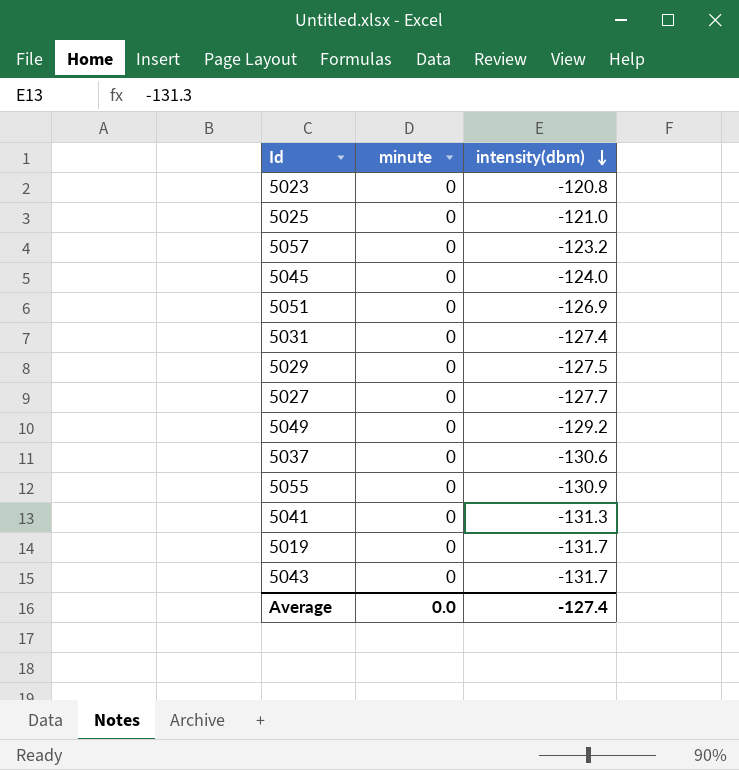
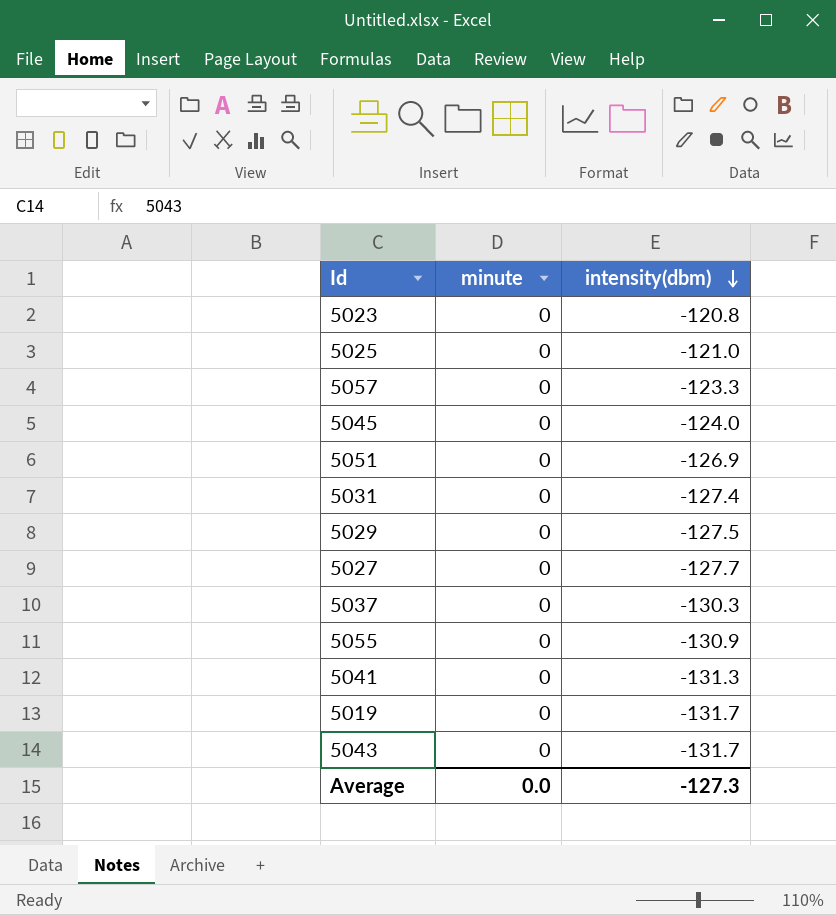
row 5049: 0 | -129.2 -> none
5057 | intensity(dbm): -123.2 -> -123.3
5037 | intensity(dbm): -130.6 -> -130.3
Average | intensity(dbm): -127.4 -> -127.3

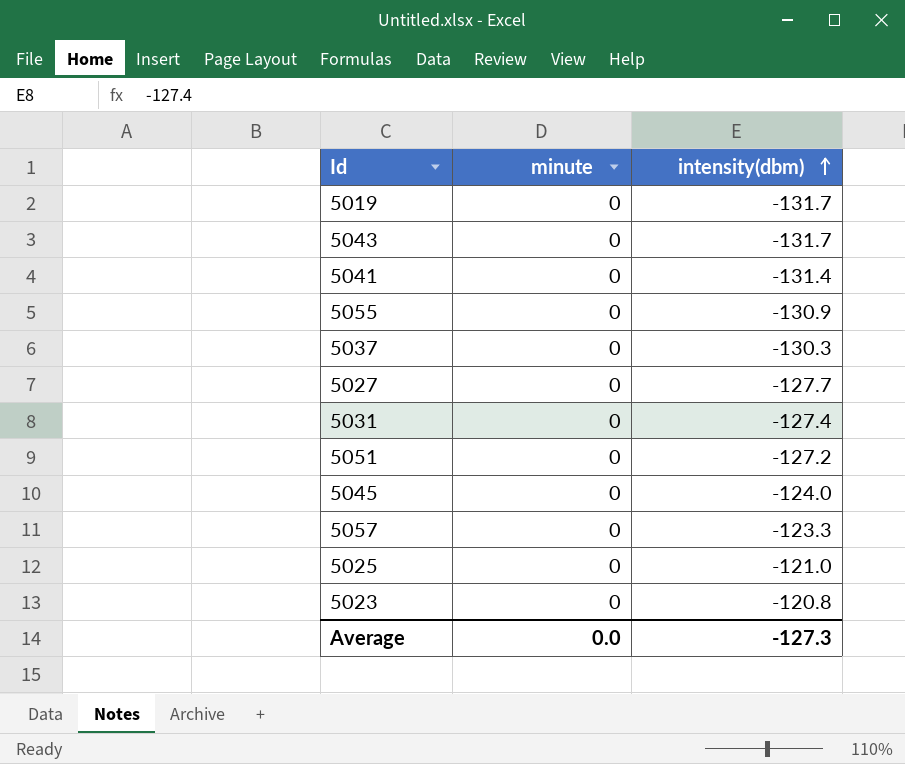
row order: intensity(dbm) descending -> intensity(dbm) ascending
row 5029: 0 | -127.5 -> none
5041 | intensity(dbm): -131.3 -> -131.4
5051 | intensity(dbm): -126.9 -> -127.2

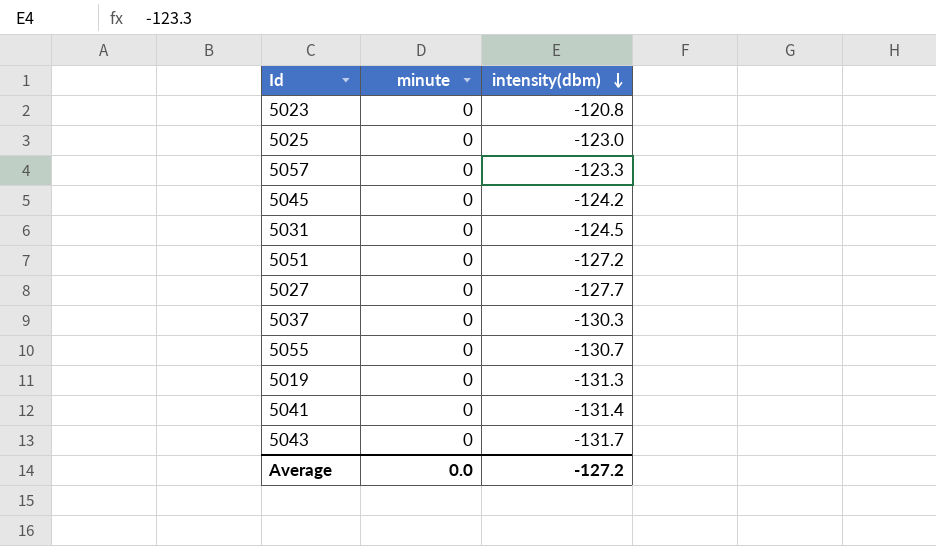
row order: intensity(dbm) ascending -> intensity(dbm) descending
5025 | intensity(dbm): -121.0 -> -123.0
5045 | intensity(dbm): -124.0 -> -124.2
5031 | intensity(dbm): -127.4 -> -124.5
5055 | intensity(dbm): -130.9 -> -130.7
5019 | intensity(dbm): -131.7 -> -131.3
Average | intensity(dbm): -127.3 -> -127.2

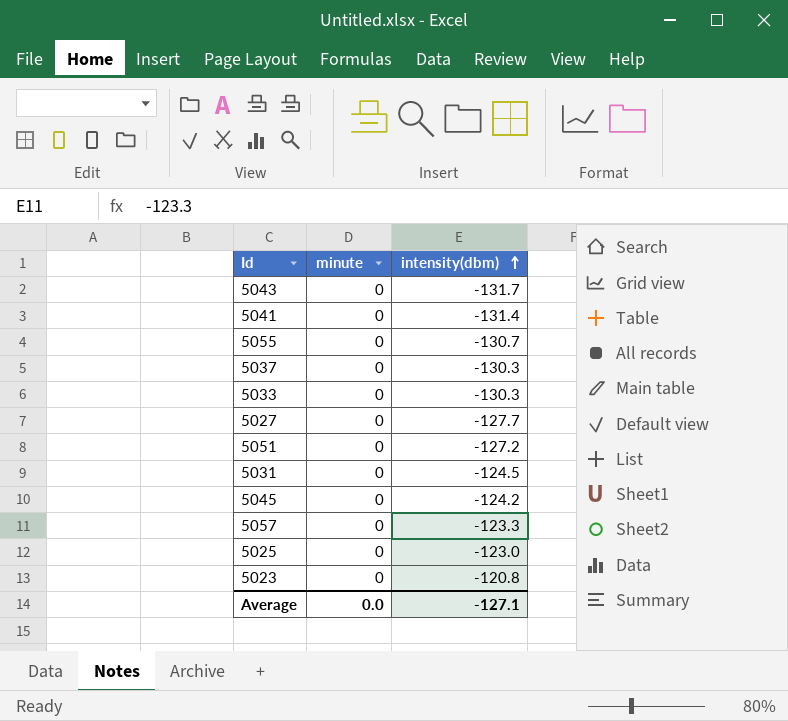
row order: intensity(dbm) descending -> intensity(dbm) ascending
row 5019: 0 | -131.3 -> none
row 5033: none -> 0 | -130.3
Average | intensity(dbm): -127.2 -> -127.1

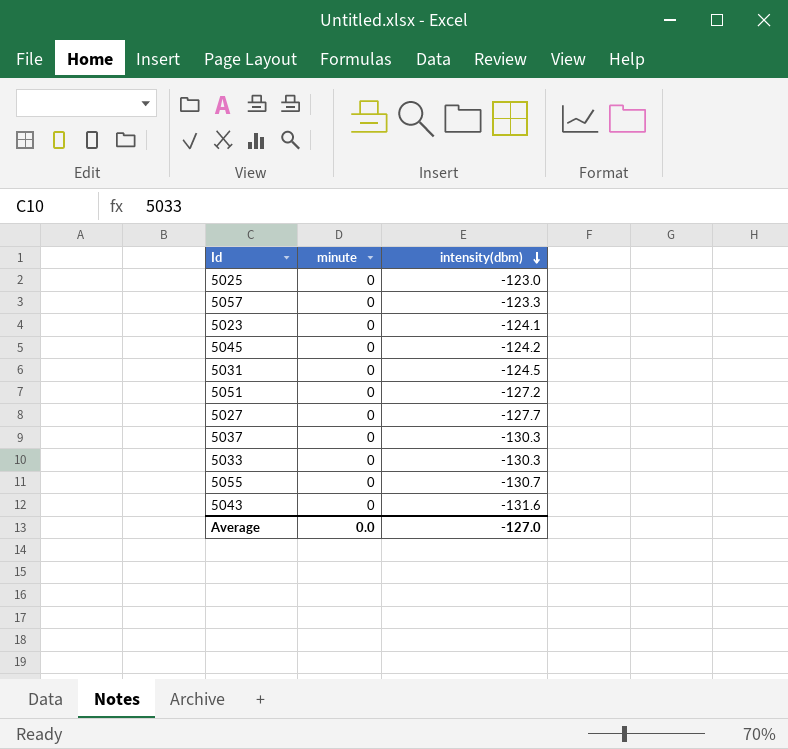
row order: intensity(dbm) ascending -> intensity(dbm) descending
row 5041: 0 | -131.4 -> none
5023 | intensity(dbm): -120.8 -> -124.1
5043 | intensity(dbm): -131.7 -> -131.6
Average | intensity(dbm): -127.1 -> -127.0

